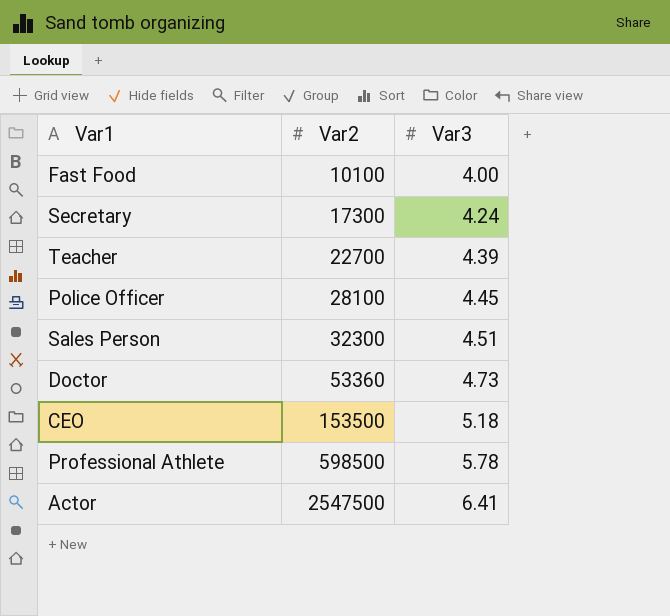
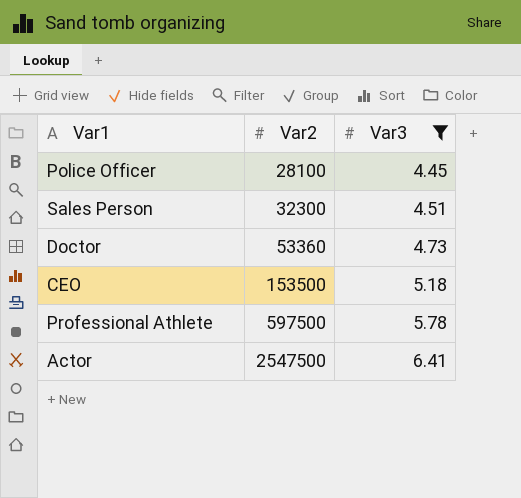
filter: none -> Var3 >= 4.45
Professional Athlete | Var2: 598500 -> 597500

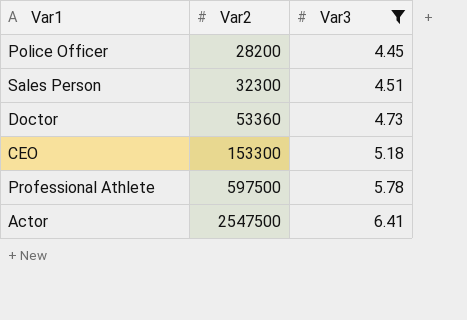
Police Officer | Var2: 28100 -> 28200
CEO | Var2: 153500 -> 153300

